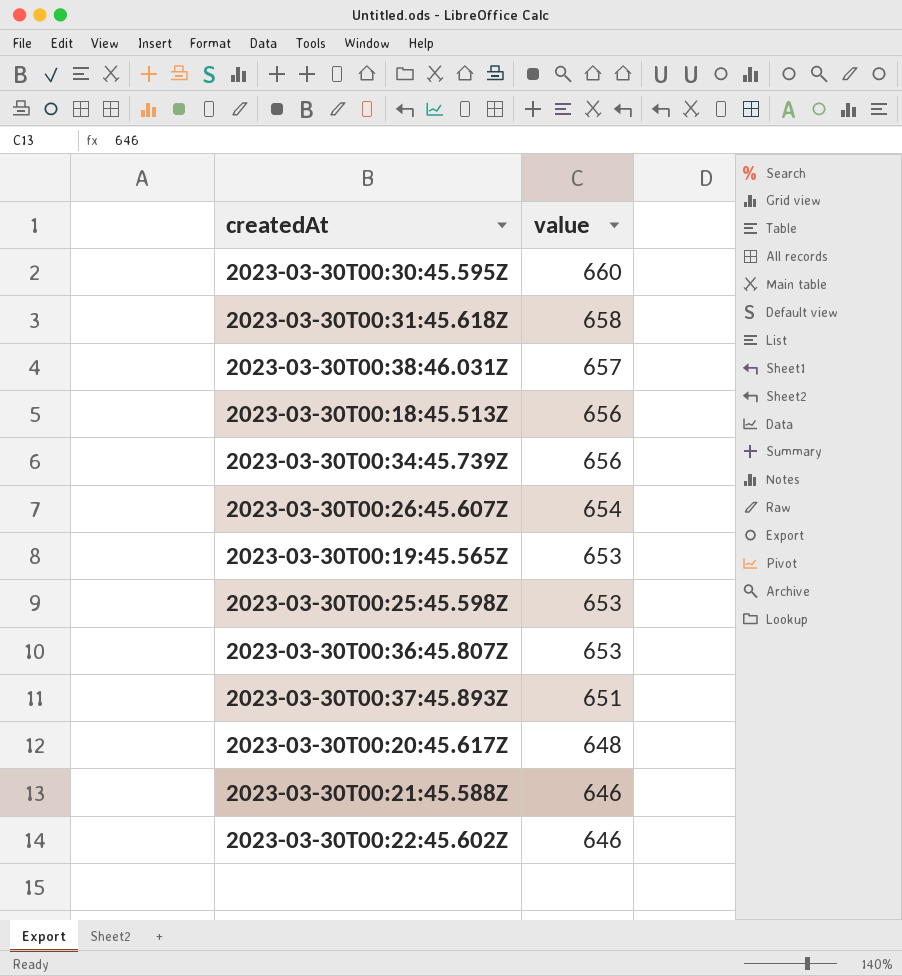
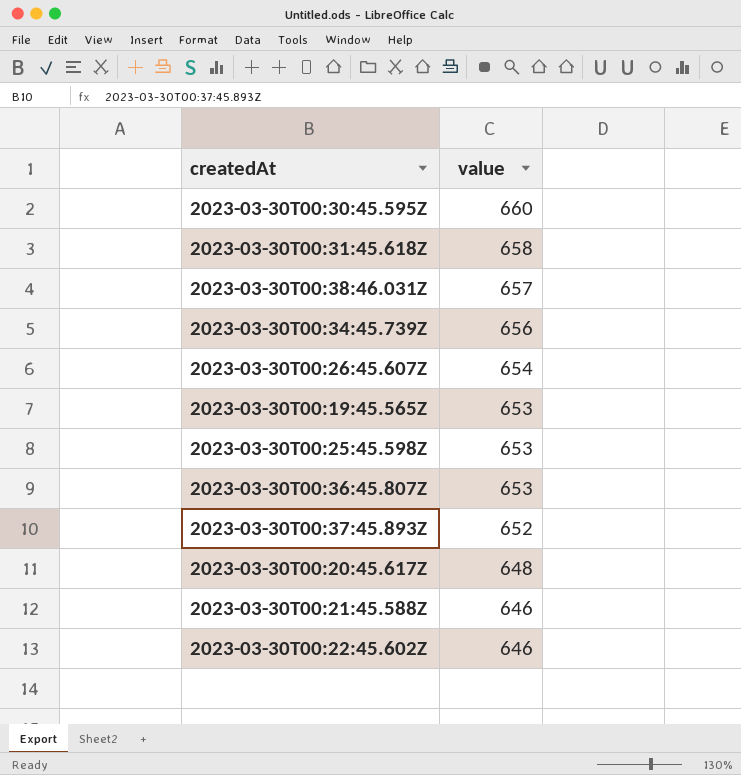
row 2023-03-30T00:18:45.513Z: 656 -> none
2023-03-30T00:37:45.893Z | value: 651 -> 652

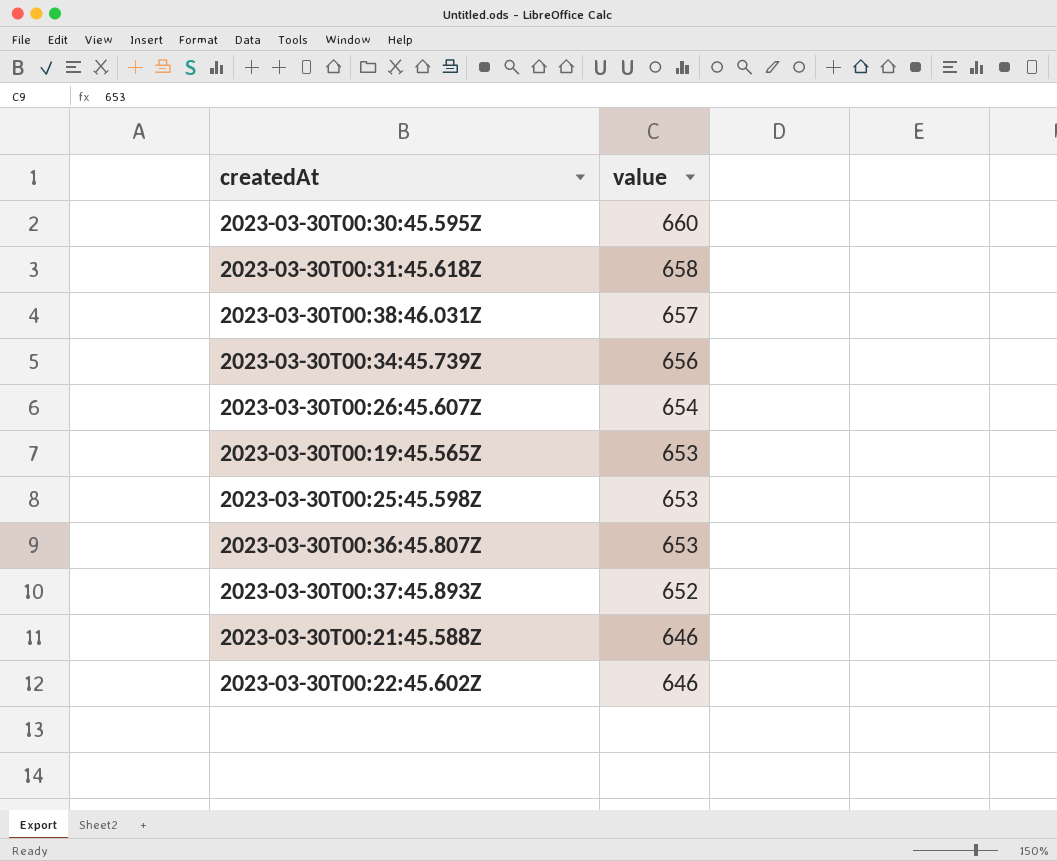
row 2023-03-30T00:20:45.617Z: 648 -> none

